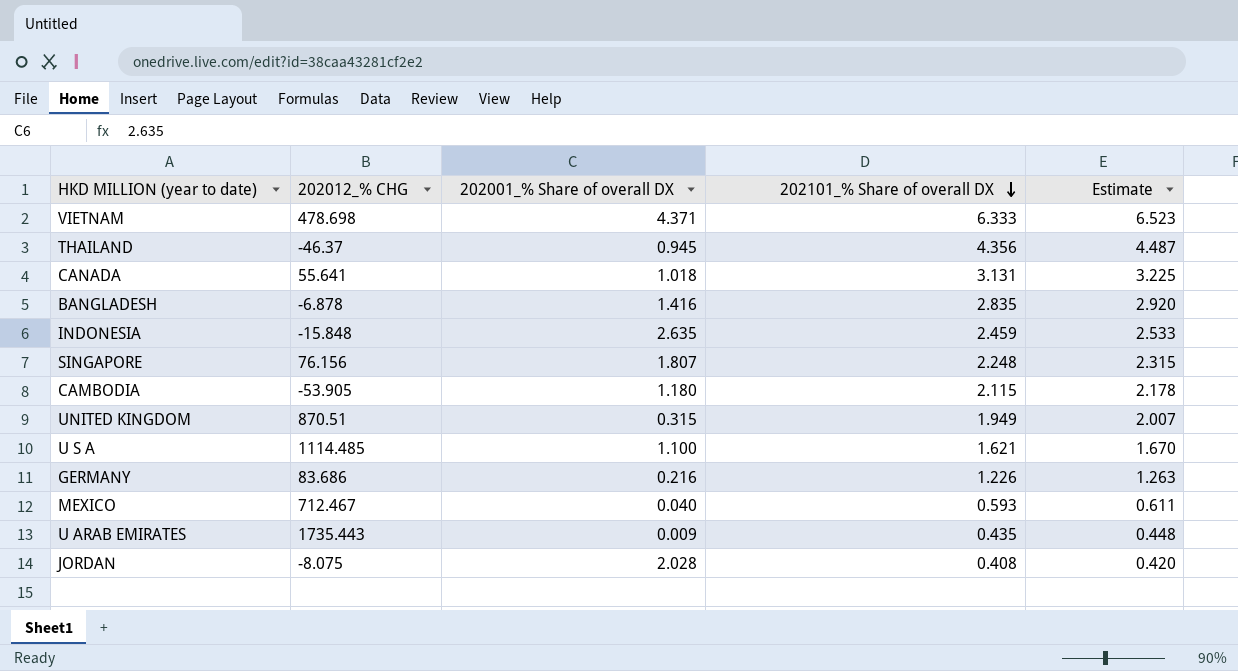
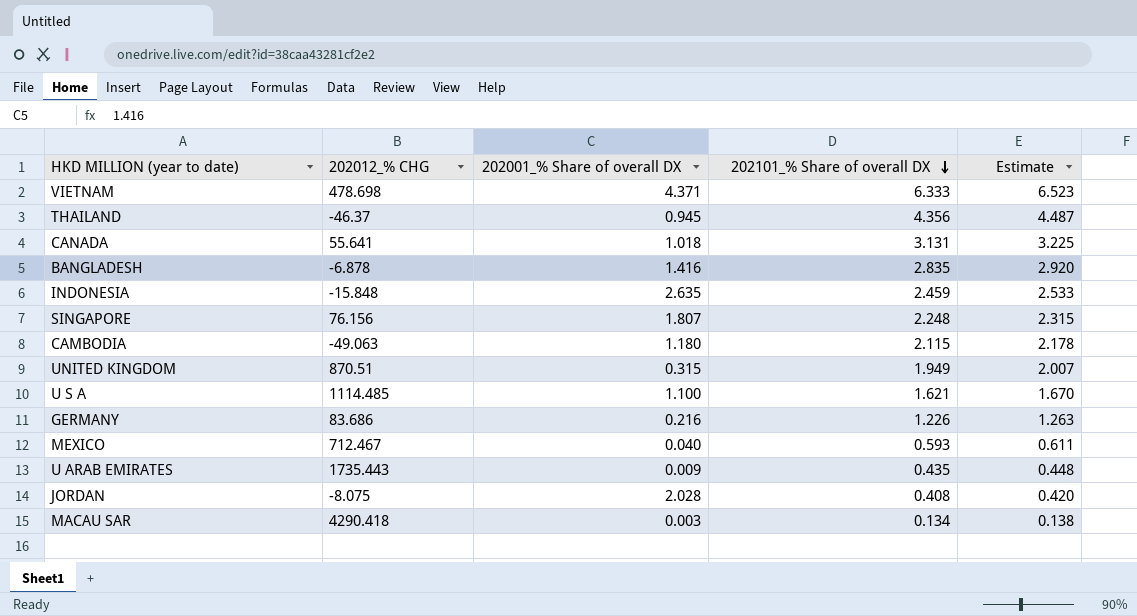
CAMBODIA | 202012_% CHG: -53.905 -> -49.063
row MACAU SAR: none -> 4290.418 | 0.003 | 0.134 | 0.138

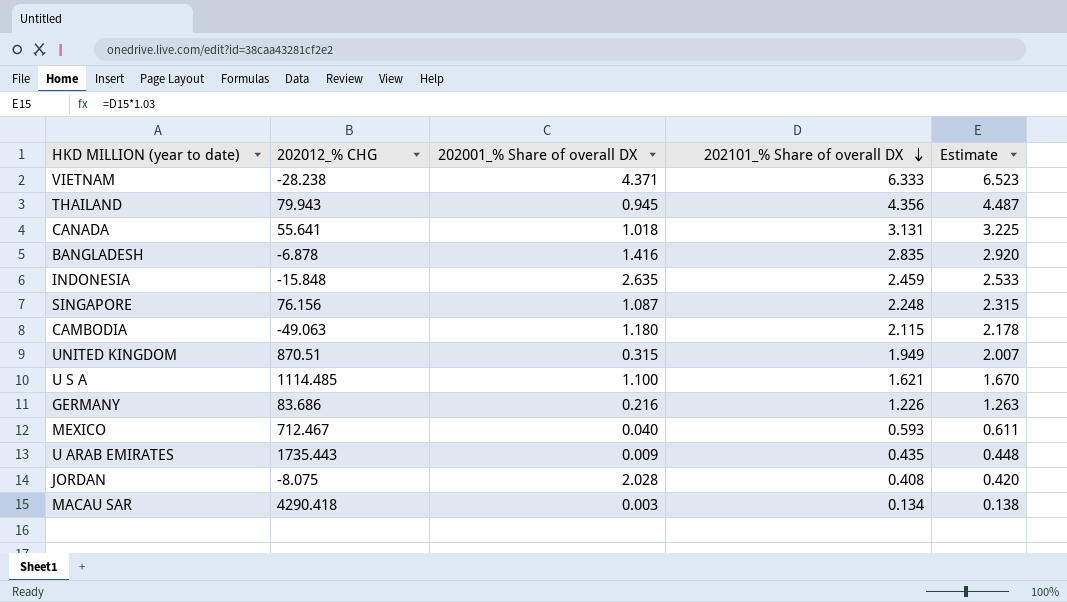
VIETNAM | 202012_% CHG: 478.698 -> -28.238
THAILAND | 202012_% CHG: -46.37 -> 79.943
SINGAPORE | 202001_% Share of overall DX: 1.807 -> 1.087

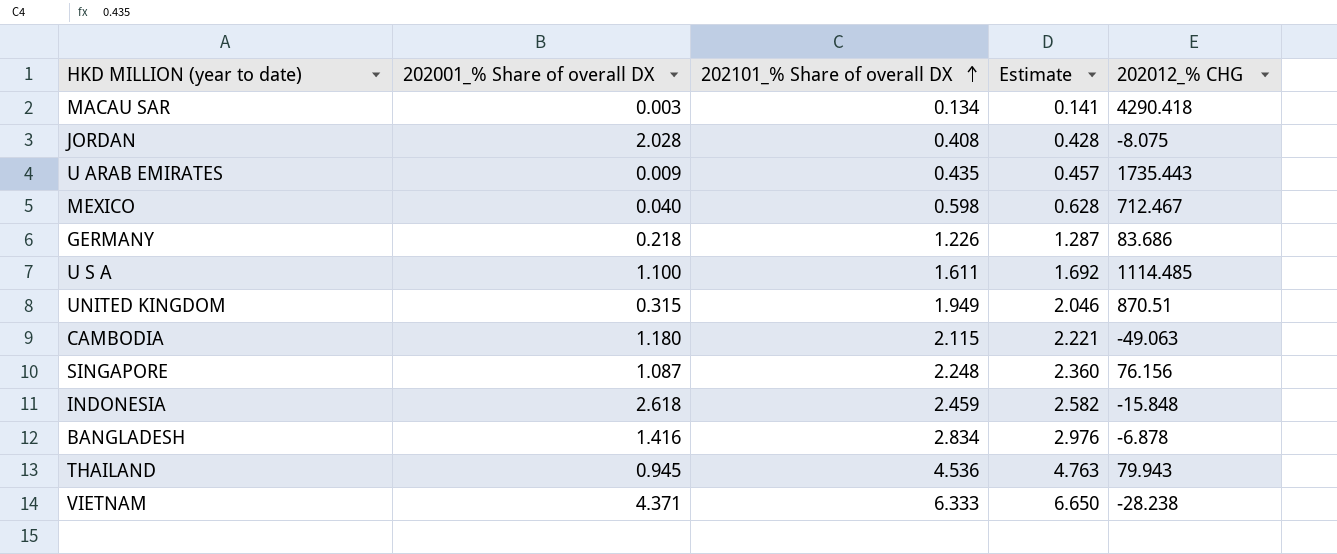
row order: 202101_% Share of overall DX descending -> 202101_% Share of overall DX ascending
column Estimate | formula: [202101_% Share of overall DX] * 1.03 -> [202101_% Share of overall DX] * 1.05
column 202012_% CHG | position: 2 -> 5
row CANADA: 55.641 | 1.018 | 3.131 | 3.225 -> none
MEXICO | 202101_% Share of overall DX: 0.593 -> 0.598
GERMANY | 202001_% Share of overall DX: 0.216 -> 0.218
U S A | 202101_% Share of overall DX: 1.621 -> 1.611
INDONESIA | 202001_% Share of overall DX: 2.635 -> 2.618
BANGLADESH | 202101_% Share of overall DX: 2.835 -> 2.834
THAILAND | 202101_% Share of overall DX: 4.356 -> 4.536

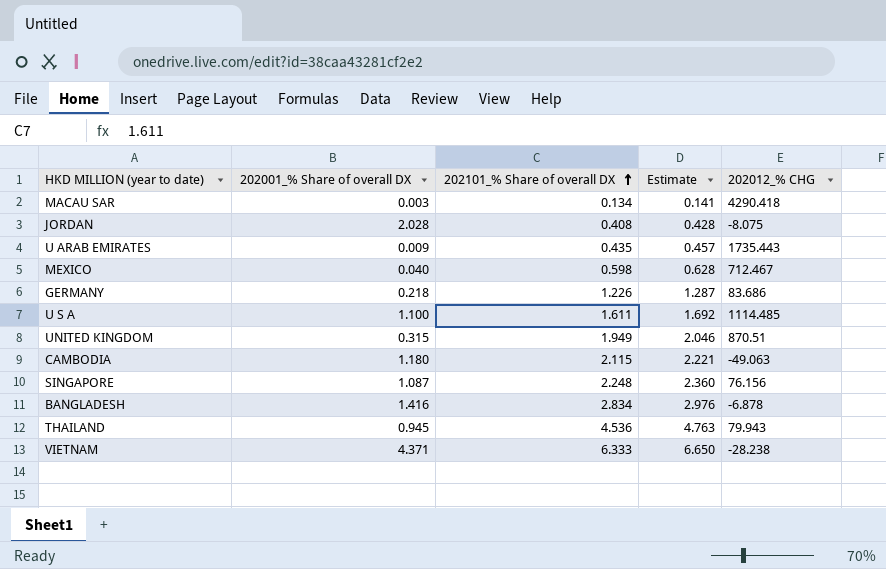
row INDONESIA: 2.618 | 2.459 | 2.582 | -15.848 -> none

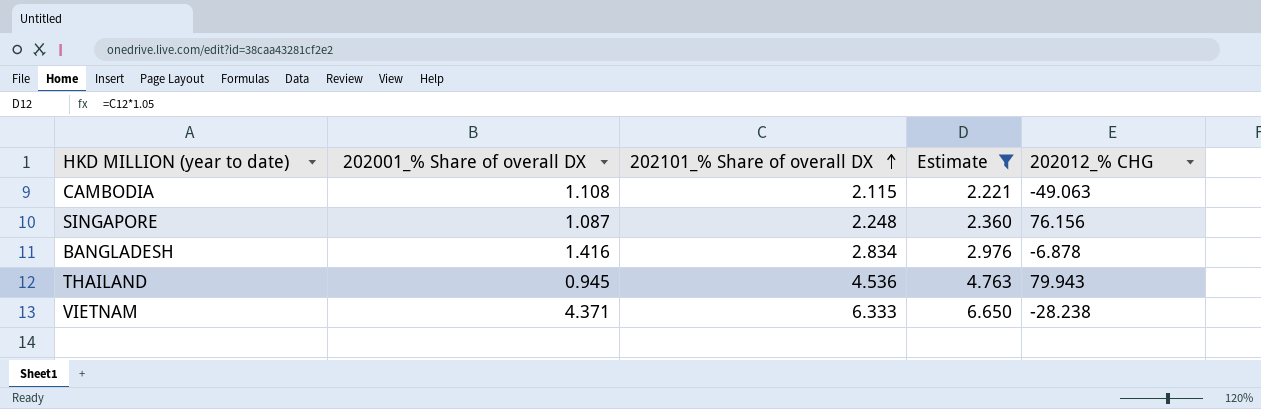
filter: none -> Estimate >= 2.221
CAMBODIA | 202001_% Share of overall DX: 1.180 -> 1.108

